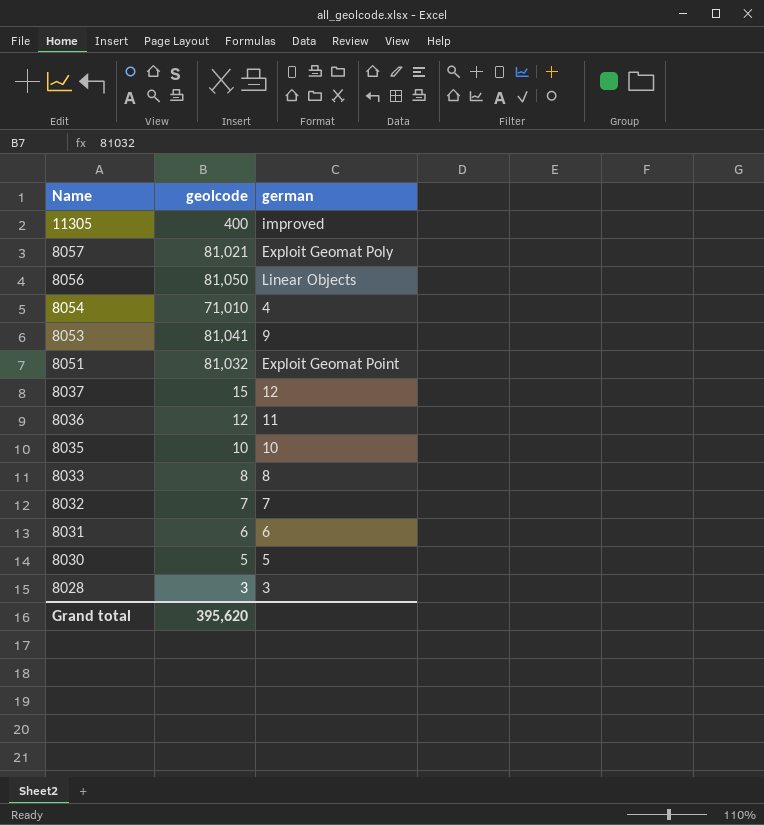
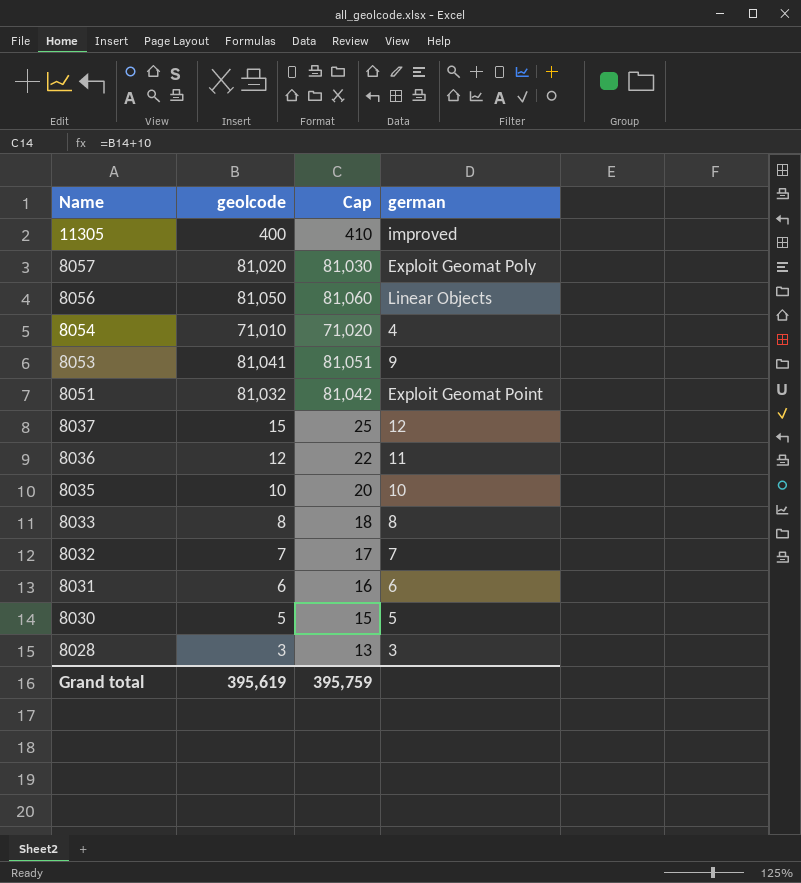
column Cap | formula: none -> [geolcode] + 10
8057 | geolcode: 81,021 -> 81,020
Grand total | geolcode: 395,620 -> 395,619

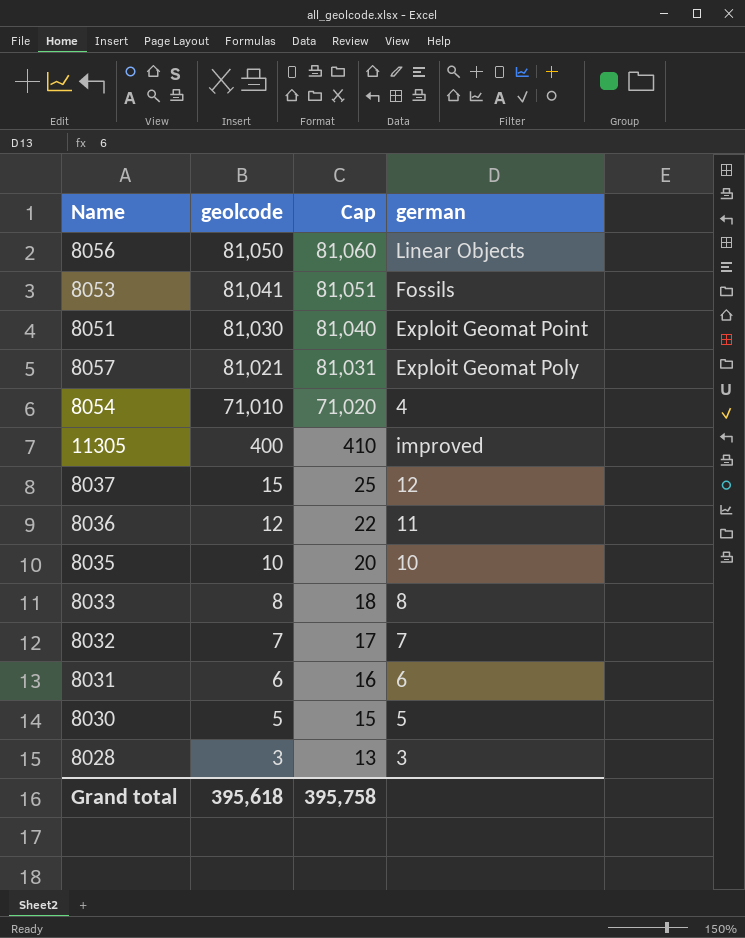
row order: Name descending -> geolcode descending
8053 | german: 9 -> Fossils
8051 | geolcode: 81,032 -> 81,030
8051 | Cap: 81,042 -> 81,040
8057 | geolcode: 81,020 -> 81,021
8057 | Cap: 81,030 -> 81,031
Grand total | geolcode: 395,619 -> 395,618
Grand total | Cap: 395,759 -> 395,758

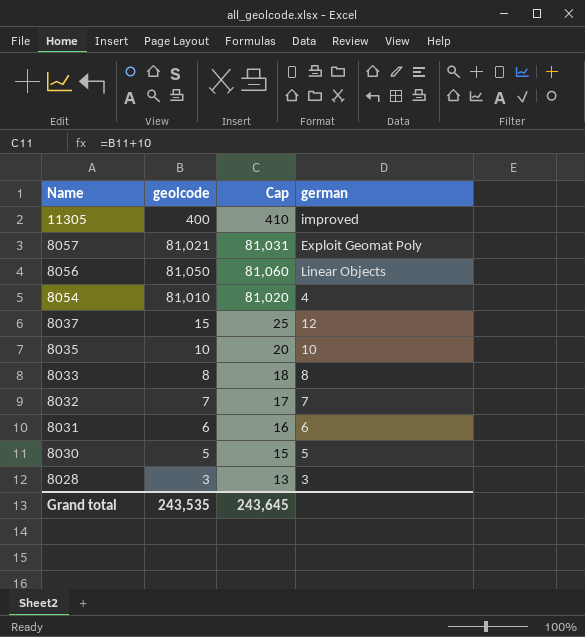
row order: geolcode descending -> Name descending
row 8053: 81,041 | 81,051 | Fossils -> none
row 8051: 81,030 | 81,040 | Exploit Geomat Point -> none
row 8036: 12 | 22 | 11 -> none
8054 | geolcode: 71,010 -> 81,010
8054 | Cap: 71,020 -> 81,020
Grand total | geolcode: 395,618 -> 243,535
Grand total | Cap: 395,758 -> 243,645

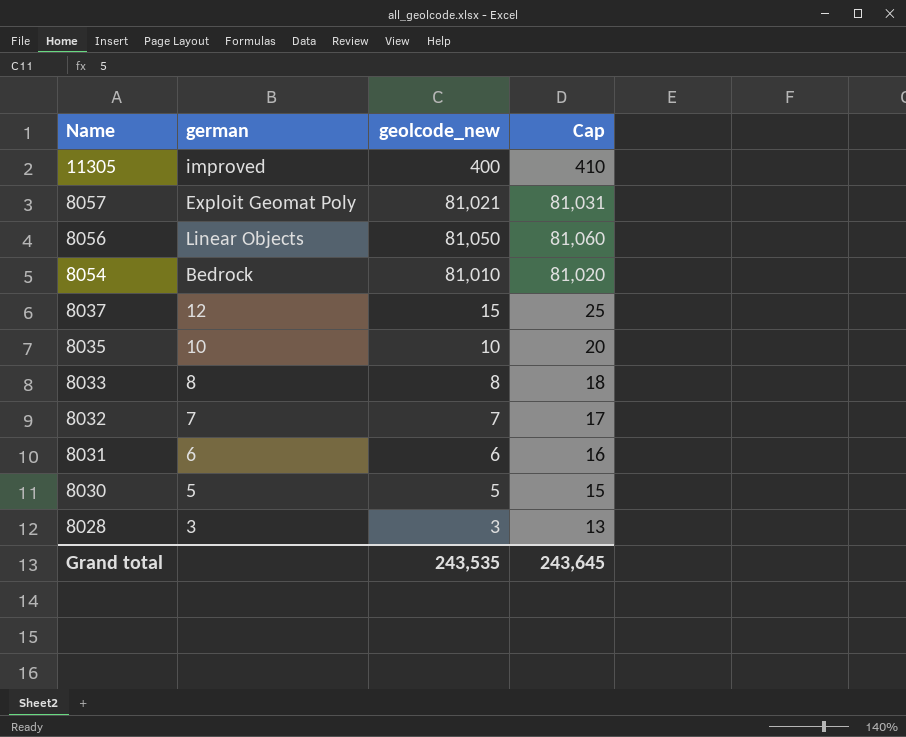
column german | position: 4 -> 2
column name: geolcode -> geolcode_new
8054 | german: 4 -> Bedrock

